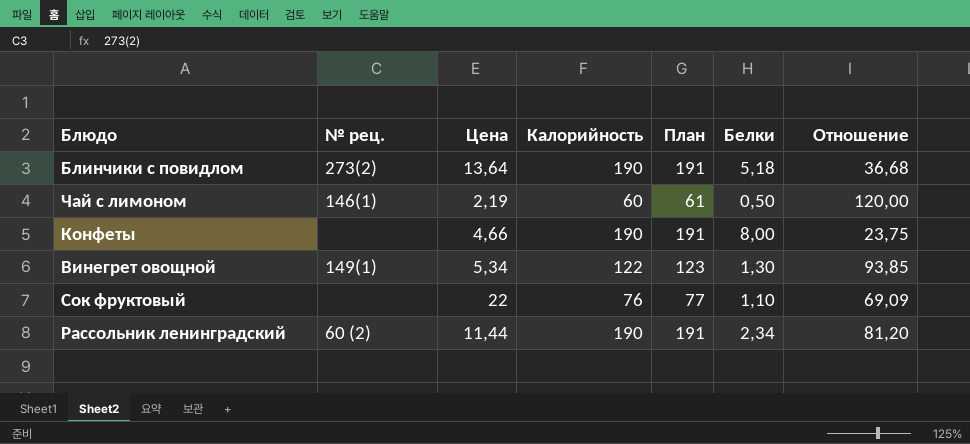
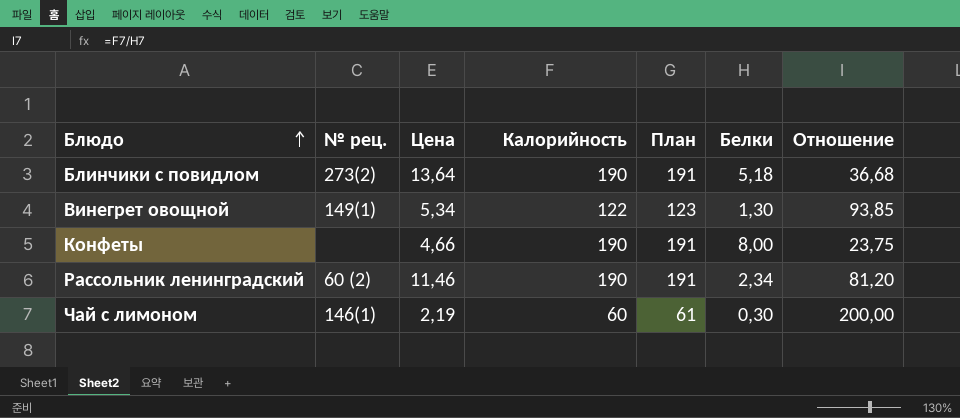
row order: none -> Блюдо ascending
row Сок фруктовый: none | 22 | 76 | 77 | 1,10 | 69,09 -> none
Рассольник ленинградский | Цена: 11,44 -> 11,46
Чай с лимоном | Белки: 0,50 -> 0,30
Чай с лимоном | Отношение: 120,00 -> 200,00

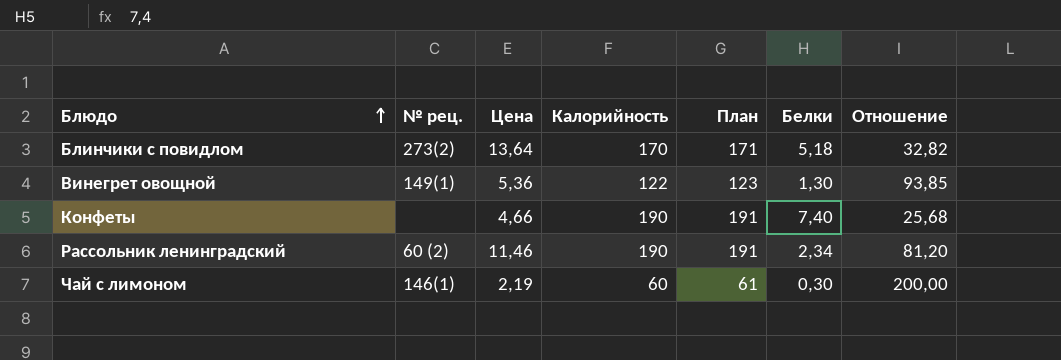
Блинчики с повидлом | Калорийность: 190 -> 170
Блинчики с повидлом | План: 191 -> 171
Блинчики с повидлом | Отношение: 36,68 -> 32,82
Винегрет овощной | Цена: 5,34 -> 5,36
Конфеты | Белки: 8,00 -> 7,40
Конфеты | Отношение: 23,75 -> 25,68

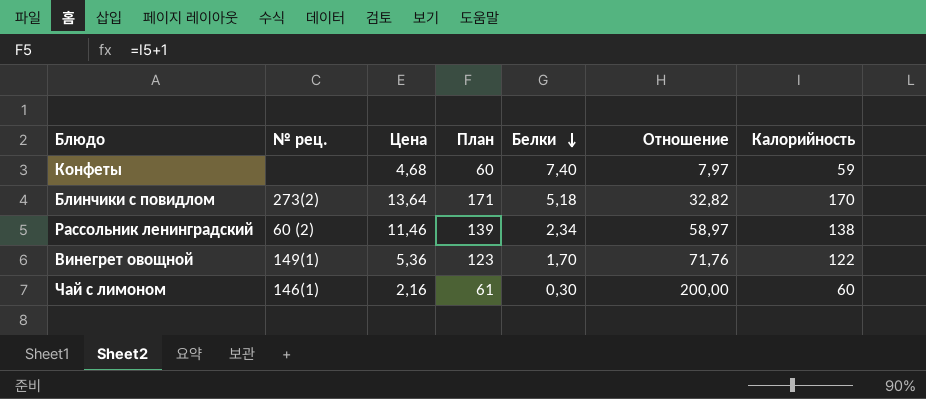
row order: Блюдо ascending -> Белки descending
column Калорийность | position: 4 -> 7
Конфеты | Цена: 4,66 -> 4,68
Конфеты | План: 191 -> 60
Конфеты | Отношение: 25,68 -> 7,97
Конфеты | Калорийность: 190 -> 59
Рассольник ленинградский | План: 191 -> 139
Рассольник ленинградский | Отношение: 81,20 -> 58,97
Рассольник ленинградский | Калорийность: 190 -> 138
Винегрет овощной | Белки: 1,30 -> 1,70
Винегрет овощной | Отношение: 93,85 -> 71,76
Чай с лимоном | Цена: 2,19 -> 2,16

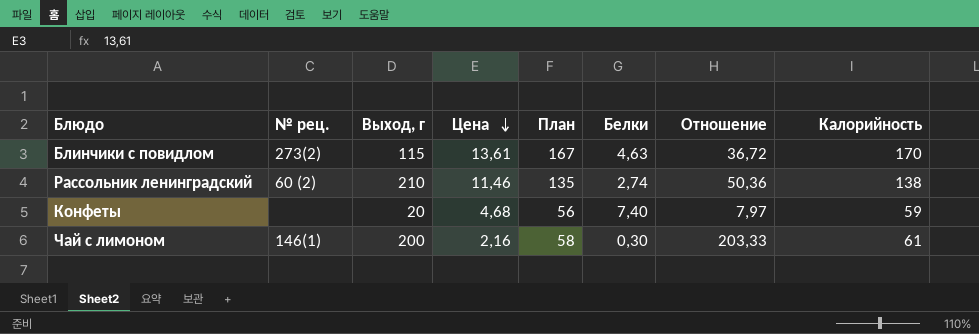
row order: Белки descending -> Цена descending
column Выход, г | position: none -> 3
column План | formula: [Калорийность] + 1 -> [Калорийность] - 3
row Винегрет овощной: 149(1) | 5,36 | 123 | 1,70 | 71,76 | 122 -> none
Блинчики с повидлом | Цена: 13,64 -> 13,61
Блинчики с повидлом | Белки: 5,18 -> 4,63
Блинчики с повидлом | Отношение: 32,82 -> 36,72
Рассольник ленинградский | Белки: 2,34 -> 2,74
Рассольник ленинградский | Отношение: 58,97 -> 50,36
Чай с лимоном | Отношение: 200,00 -> 203,33
Чай с лимоном | Калорийность: 60 -> 61

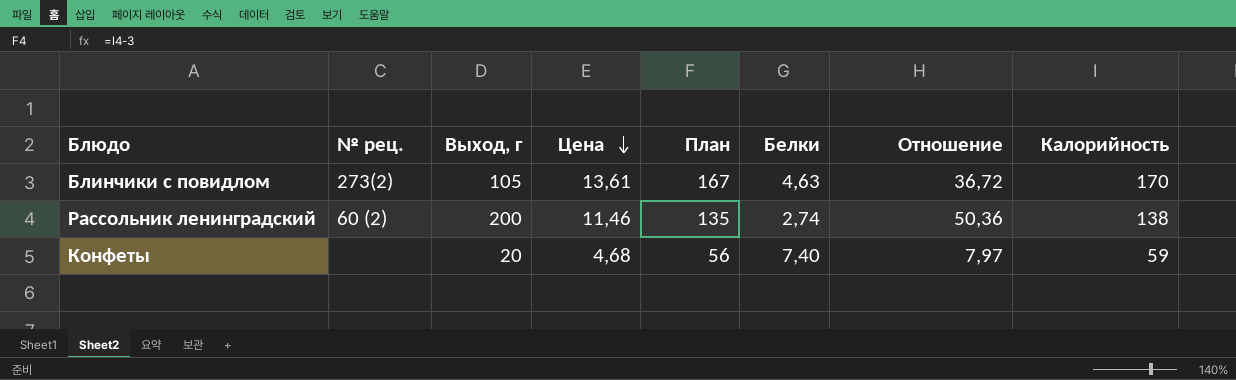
row Чай с лимоном: 146(1) | 200 | 2,16 | 58 | 0,30 | 203,33 | 61 -> none
Блинчики с повидлом | Выход, г: 115 -> 105
Рассольник ленинградский | Выход, г: 210 -> 200

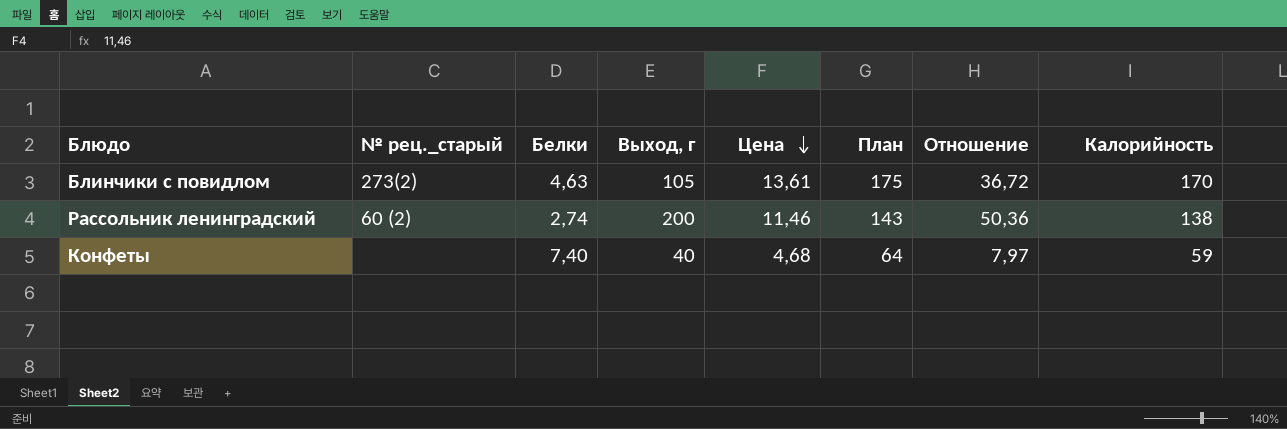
column name: № рец. -> № рец._старый
column Белки | position: 6 -> 3
column План | formula: [Калорийность] - 3 -> [Калорийность] + 5
Конфеты | Выход, г: 20 -> 40

